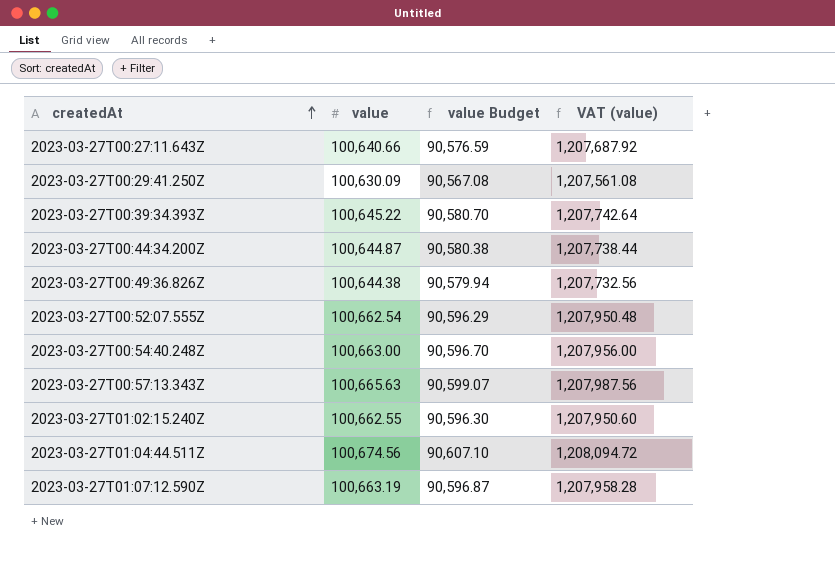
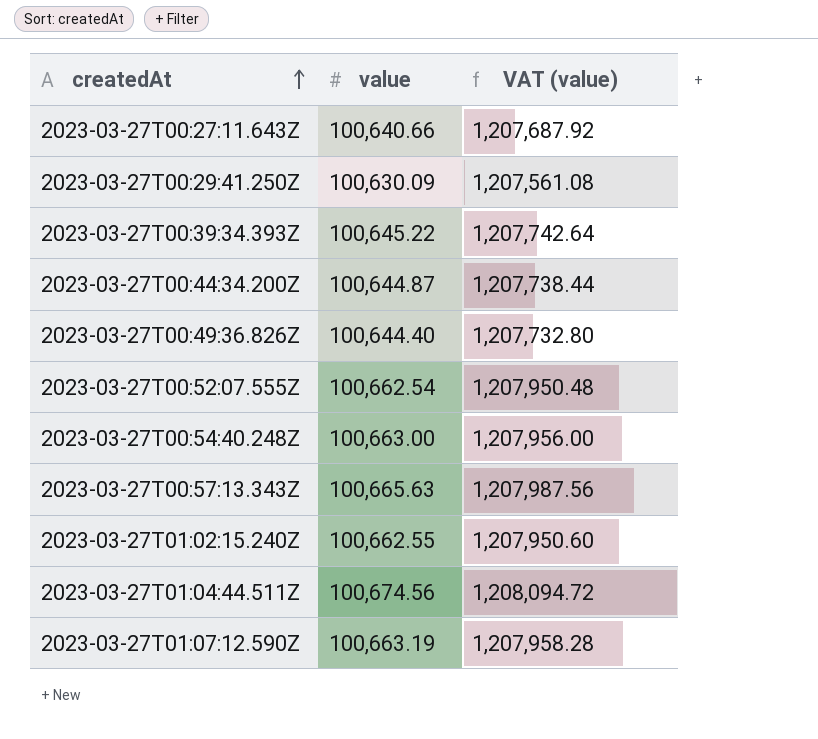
column value Budget | formula: [value] * 0.9 -> none
2023-03-27T00:49:36.826Z | value: 100,644.38 -> 100,644.40
2023-03-27T00:49:36.826Z | VAT (value): 1,207,732.56 -> 1,207,732.80

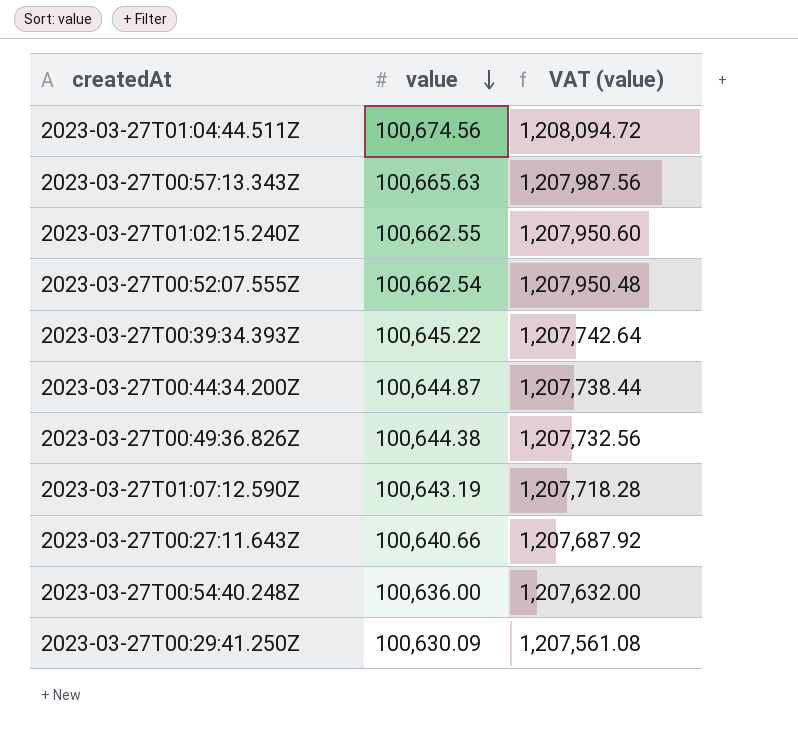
row order: createdAt ascending -> value descending
2023-03-27T00:49:36.826Z | value: 100,644.40 -> 100,644.38
2023-03-27T00:49:36.826Z | VAT (value): 1,207,732.80 -> 1,207,732.56
2023-03-27T01:07:12.590Z | value: 100,663.19 -> 100,643.19
2023-03-27T01:07:12.590Z | VAT (value): 1,207,958.28 -> 1,207,718.28
2023-03-27T00:54:40.248Z | value: 100,663.00 -> 100,636.00
2023-03-27T00:54:40.248Z | VAT (value): 1,207,956.00 -> 1,207,632.00

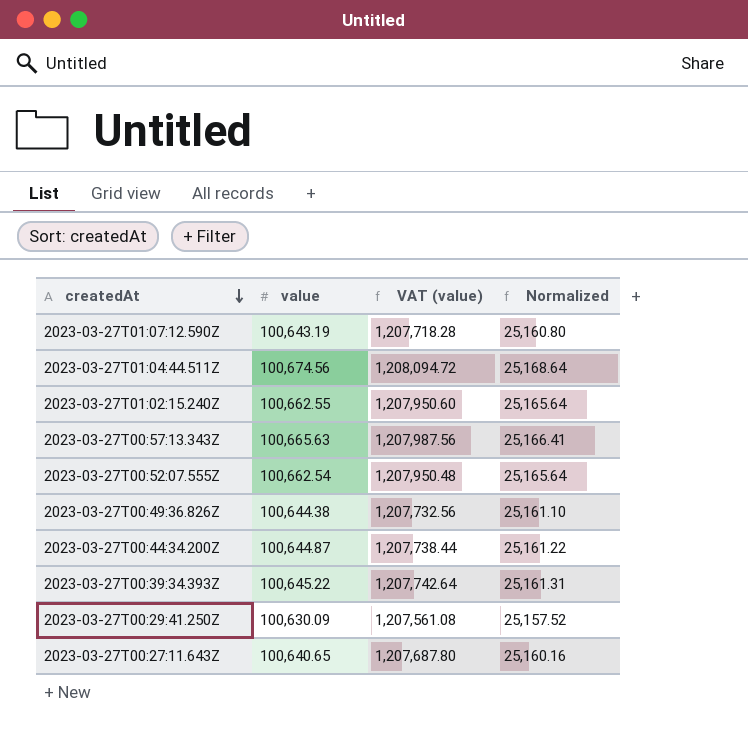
row order: value descending -> createdAt descending
column Normalized | formula: none -> [value] * 0.25
row 2023-03-27T00:54:40.248Z: 100,636.00 | 1,207,632.00 -> none
2023-03-27T00:27:11.643Z | value: 100,640.66 -> 100,640.65
2023-03-27T00:27:11.643Z | VAT (value): 1,207,687.92 -> 1,207,687.80

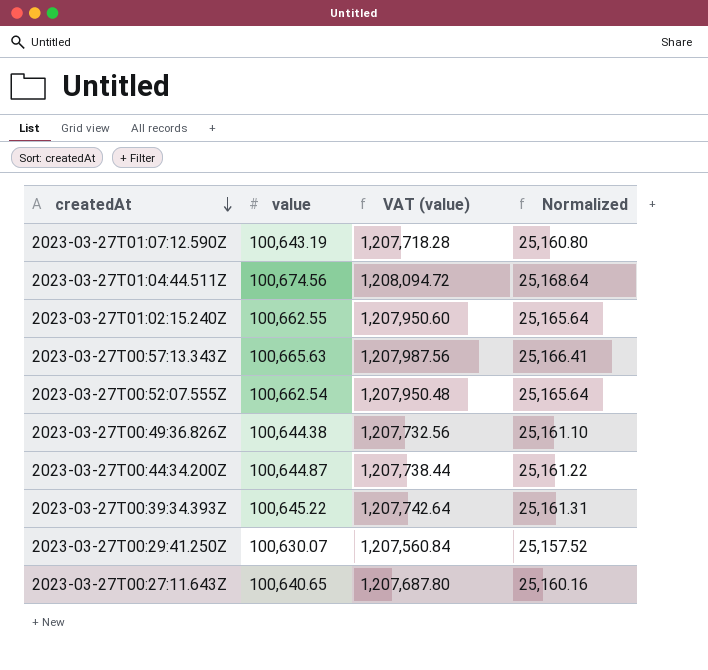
2023-03-27T00:29:41.250Z | value: 100,630.09 -> 100,630.07
2023-03-27T00:29:41.250Z | VAT (value): 1,207,561.08 -> 1,207,560.84

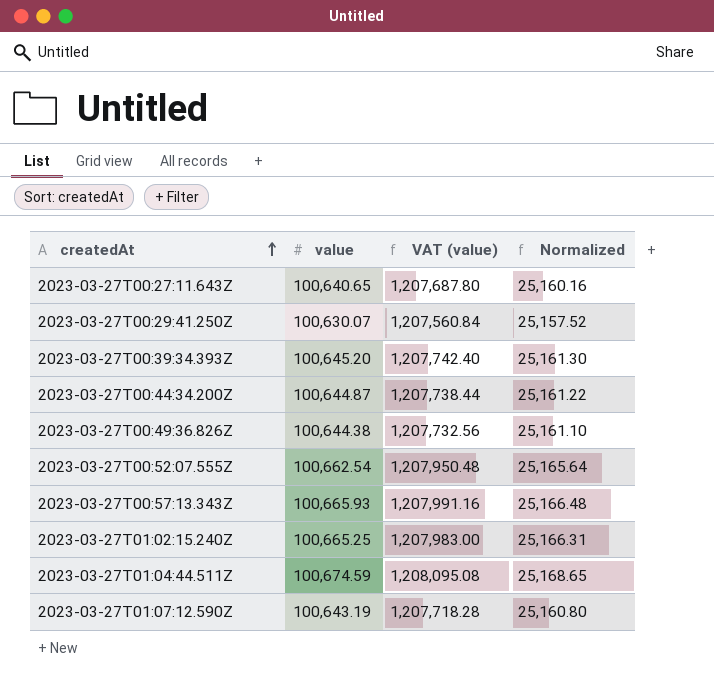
row order: createdAt descending -> createdAt ascending
2023-03-27T00:39:34.393Z | value: 100,645.22 -> 100,645.20
2023-03-27T00:39:34.393Z | VAT (value): 1,207,742.64 -> 1,207,742.40
2023-03-27T00:39:34.393Z | Normalized: 25,161.31 -> 25,161.30
2023-03-27T00:57:13.343Z | value: 100,665.63 -> 100,665.93
2023-03-27T00:57:13.343Z | VAT (value): 1,207,987.56 -> 1,207,991.16
2023-03-27T00:57:13.343Z | Normalized: 25,166.41 -> 25,166.48
2023-03-27T01:02:15.240Z | value: 100,662.55 -> 100,665.25
2023-03-27T01:02:15.240Z | VAT (value): 1,207,950.60 -> 1,207,983.00
2023-03-27T01:02:15.240Z | Normalized: 25,165.64 -> 25,166.31
2023-03-27T01:04:44.511Z | value: 100,674.56 -> 100,674.59
2023-03-27T01:04:44.511Z | VAT (value): 1,208,094.72 -> 1,208,095.08
2023-03-27T01:04:44.511Z | Normalized: 25,168.64 -> 25,168.65

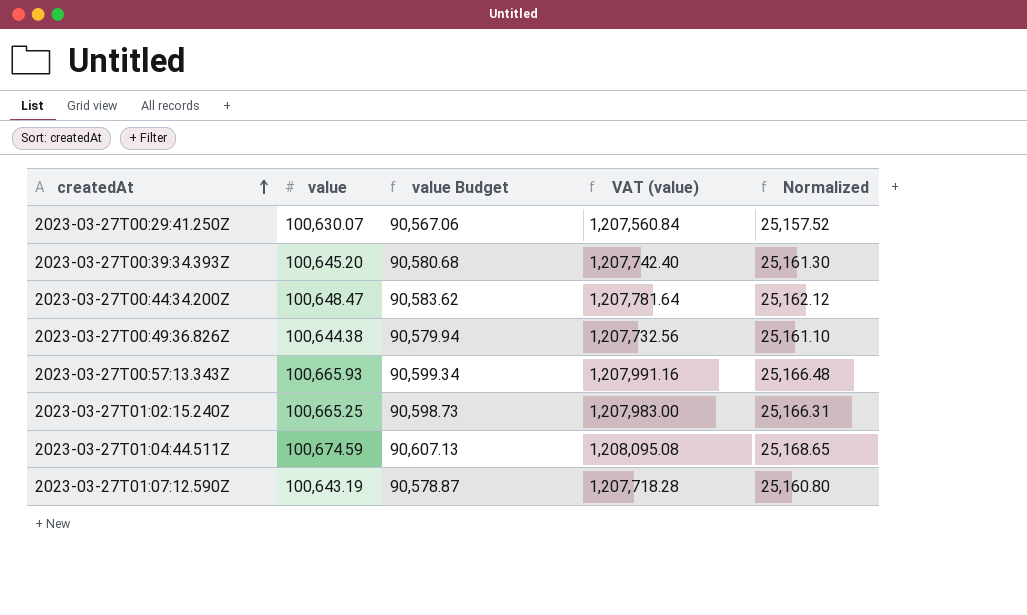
column value Budget | formula: none -> [value] * 0.9
row 2023-03-27T00:27:11.643Z: 100,640.65 | 1,207,687.80 | 25,160.16 -> none
row 2023-03-27T00:52:07.555Z: 100,662.54 | 1,207,950.48 | 25,165.64 -> none
2023-03-27T00:44:34.200Z | value: 100,644.87 -> 100,648.47
2023-03-27T00:44:34.200Z | VAT (value): 1,207,738.44 -> 1,207,781.64
2023-03-27T00:44:34.200Z | Normalized: 25,161.22 -> 25,162.12

